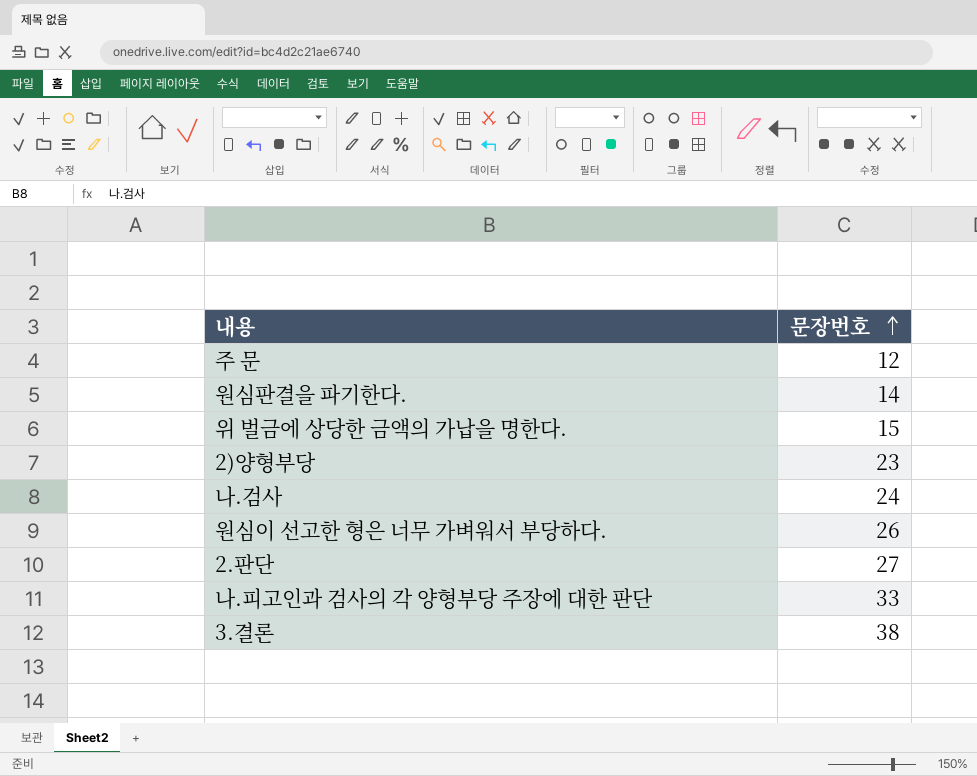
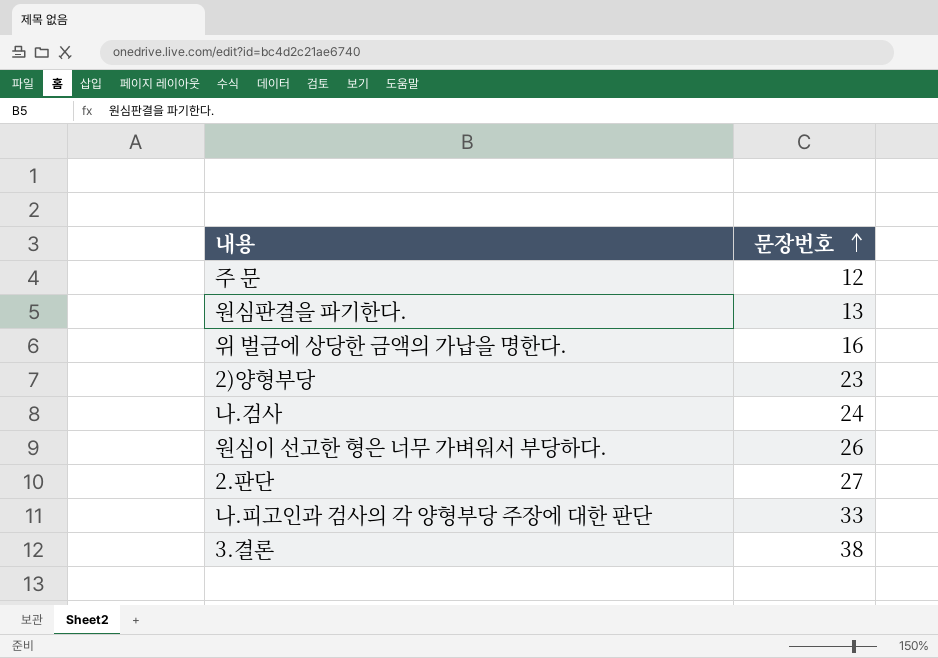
원심판결을 파기한다. | 문장번호: 14 -> 13
위 벌금에 상당한 금액의 가납을 명한다. | 문장번호: 15 -> 16

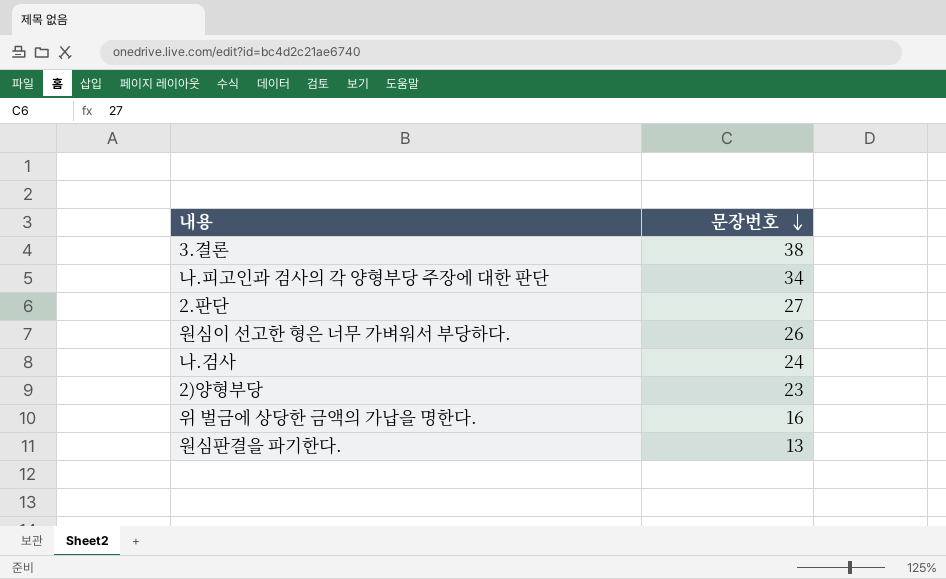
row order: 문장번호 ascending -> 문장번호 descending
row 주 문: 12 -> none
나.피고인과 검사의 각 양형부당 주장에 대한 판단 | 문장번호: 33 -> 34

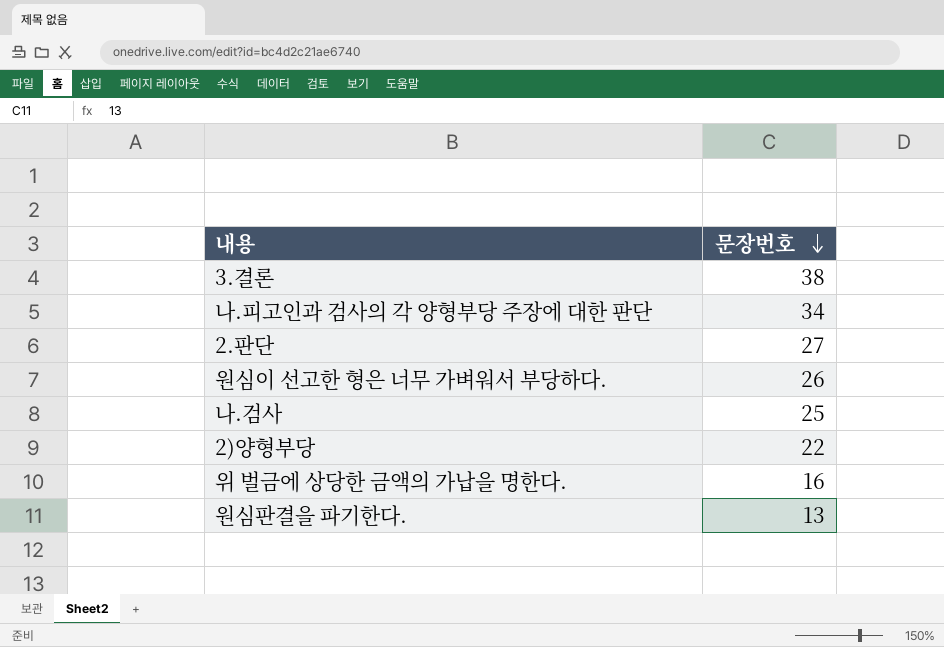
나.검사 | 문장번호: 24 -> 25
2)양형부당 | 문장번호: 23 -> 22

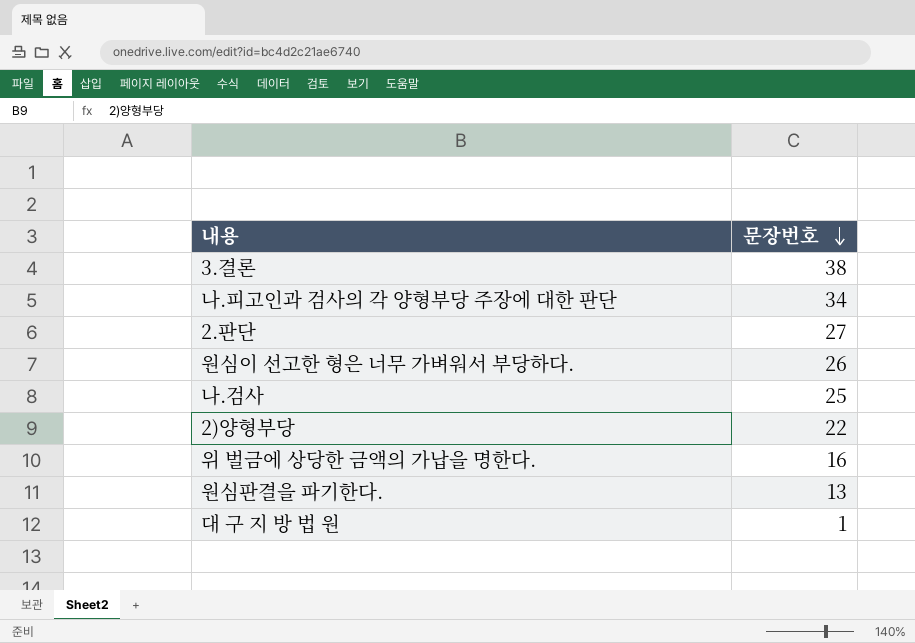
row 대 구 지 방 법 원: none -> 1

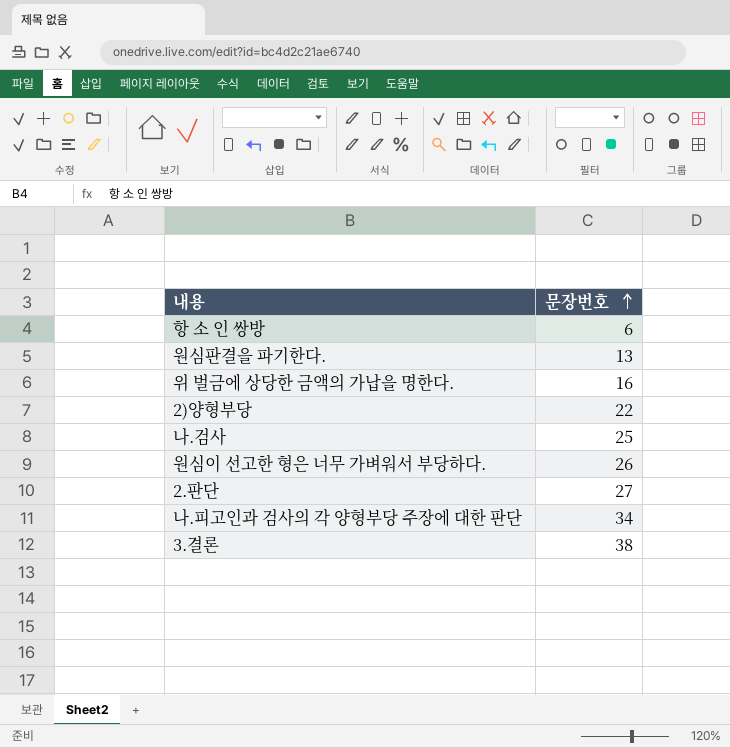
row order: 문장번호 descending -> 문장번호 ascending
row 대 구 지 방 법 원: 1 -> none
row 항 소 인 쌍방: none -> 6

